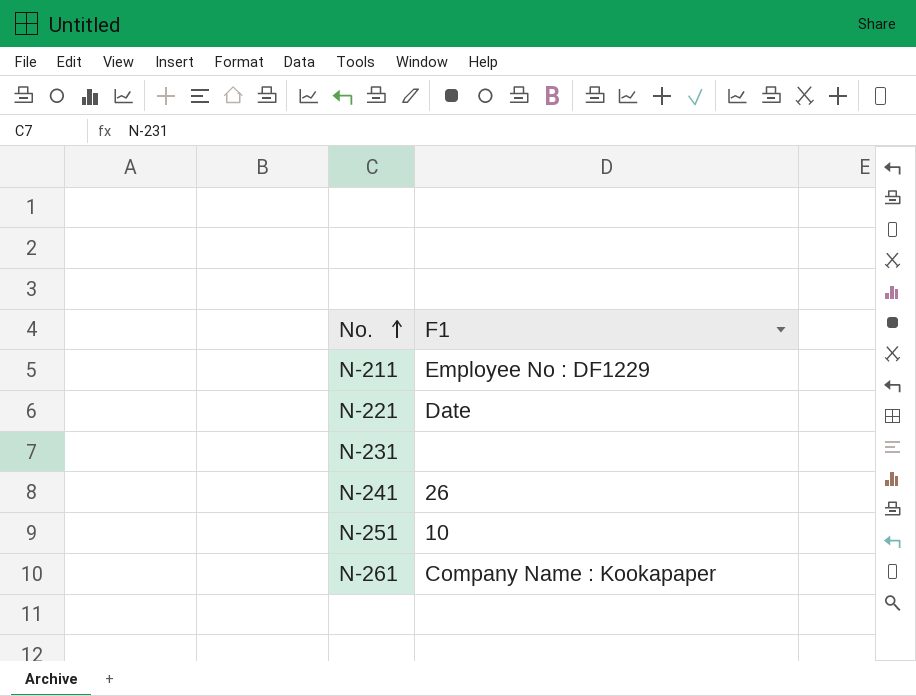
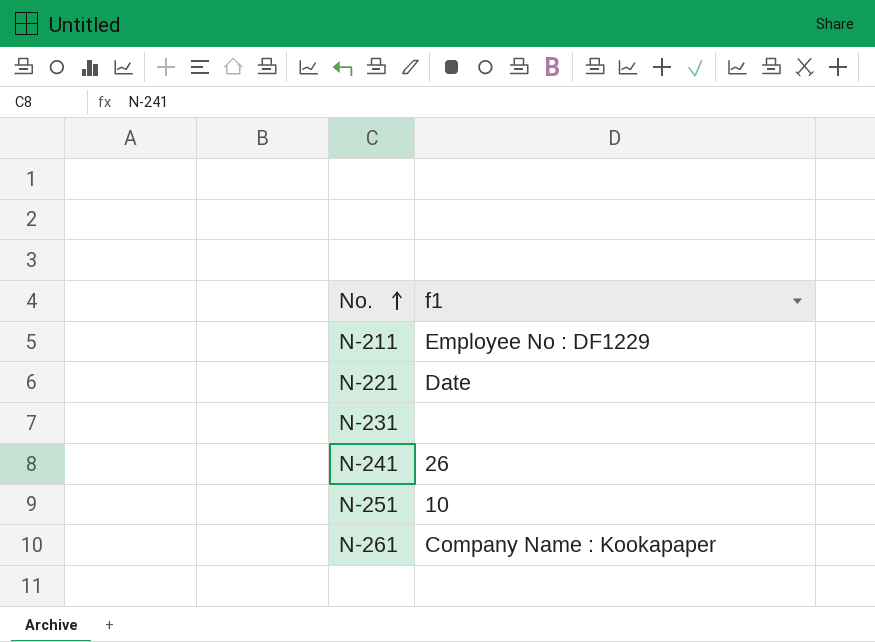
column name: F1 -> f1

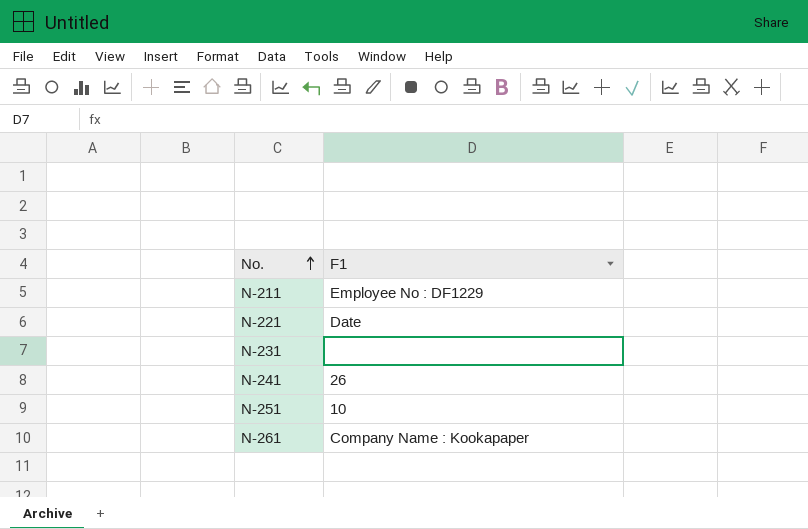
column name: f1 -> F1

